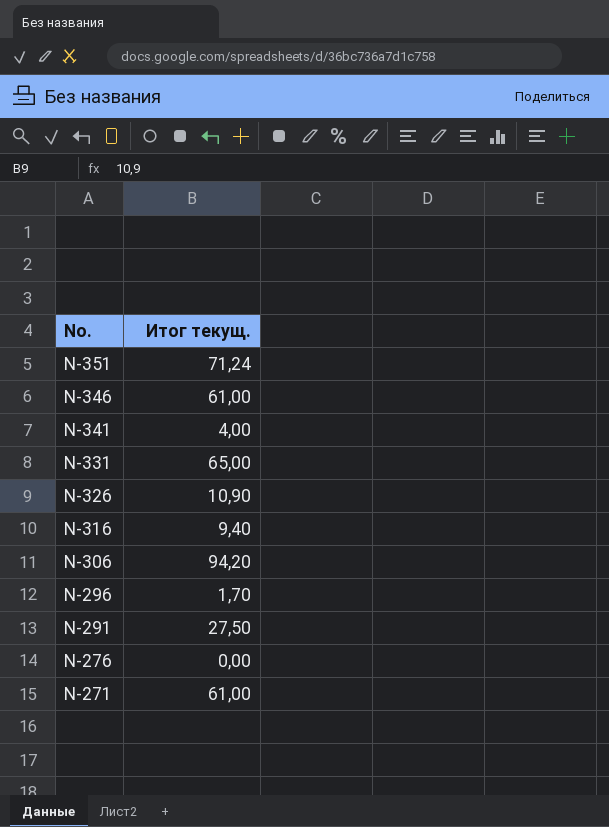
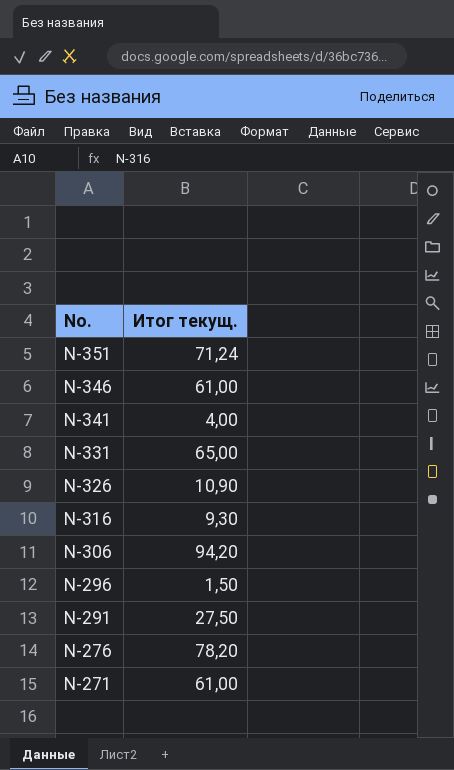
N-316 | Итог текущ.: 9,40 -> 9,30
N-296 | Итог текущ.: 1,70 -> 1,50
N-276 | Итог текущ.: 0,00 -> 78,20

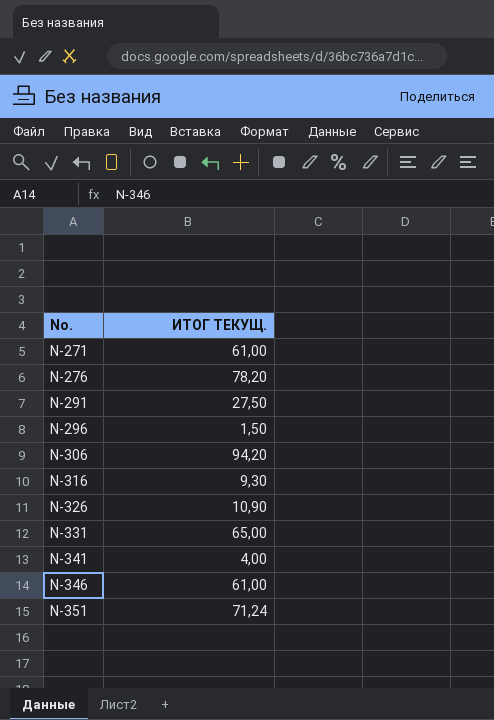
row order: No. descending -> No. ascending
column name: Итог текущ. -> ИТОГ ТЕКУЩ.

